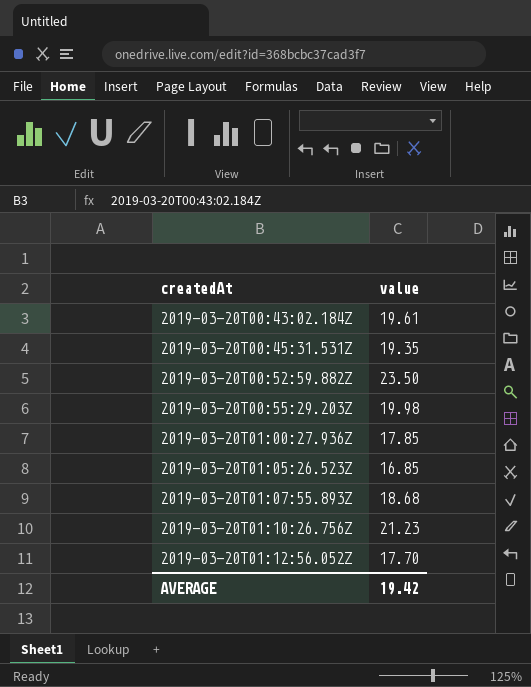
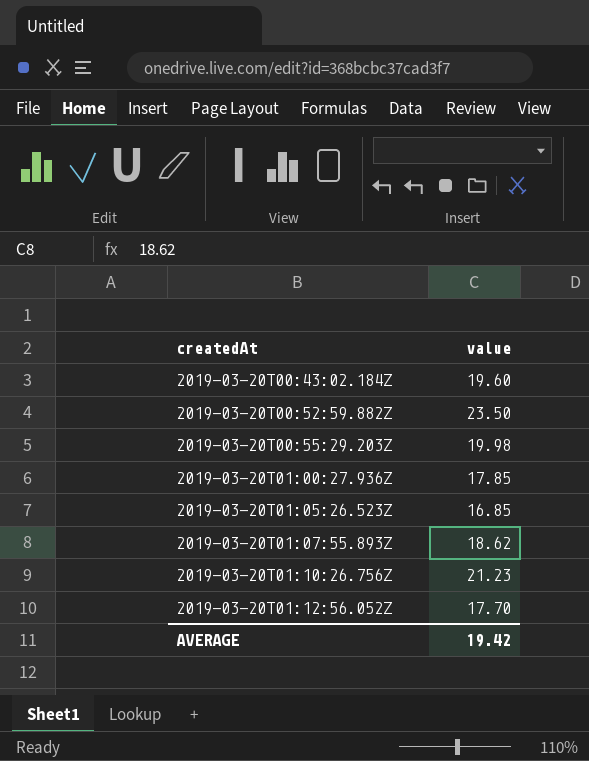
row 2019-03-20T00:45:31.531Z: 19.35 -> none
2019-03-20T00:43:02.184Z | value: 19.61 -> 19.60
2019-03-20T01:07:55.893Z | value: 18.68 -> 18.62

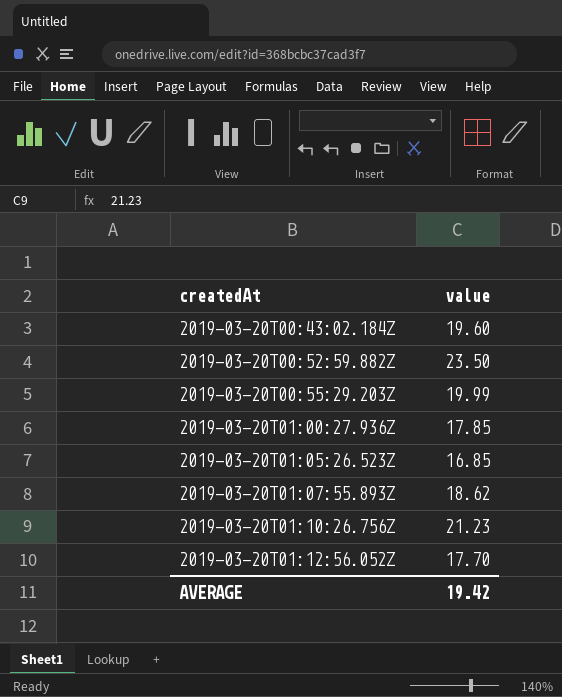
2019-03-20T00:55:29.203Z | value: 19.98 -> 19.99

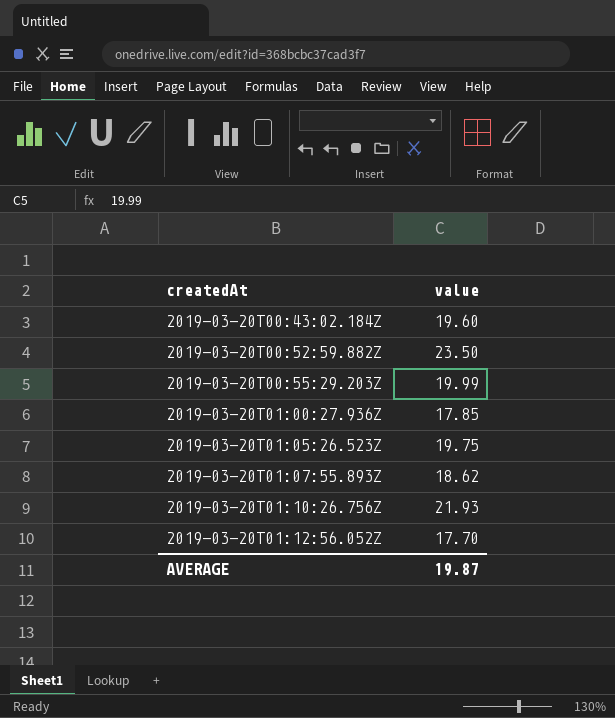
2019-03-20T01:05:26.523Z | value: 16.85 -> 19.75
2019-03-20T01:10:26.756Z | value: 21.23 -> 21.93
AVERAGE | value: 19.42 -> 19.87

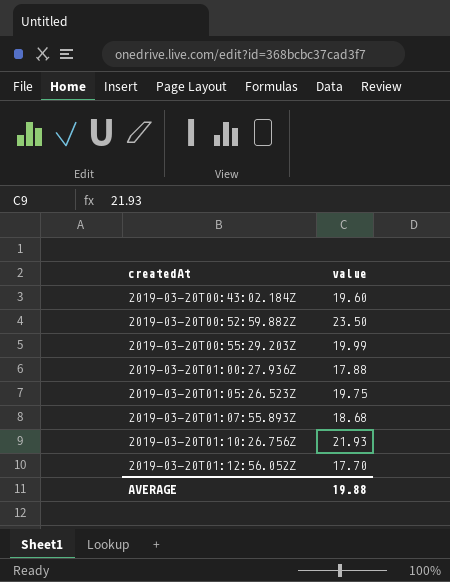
2019-03-20T01:00:27.936Z | value: 17.85 -> 17.88
2019-03-20T01:07:55.893Z | value: 18.62 -> 18.68
AVERAGE | value: 19.87 -> 19.88

